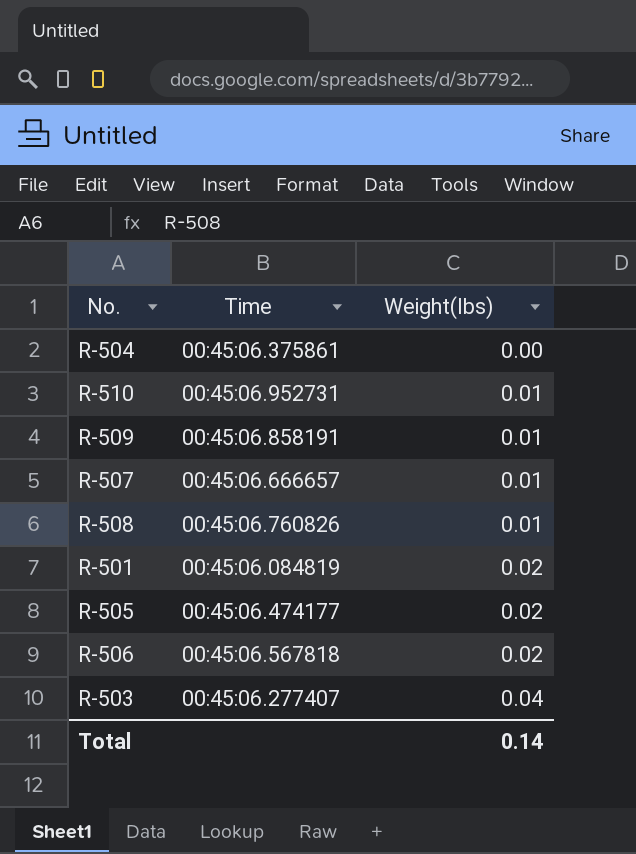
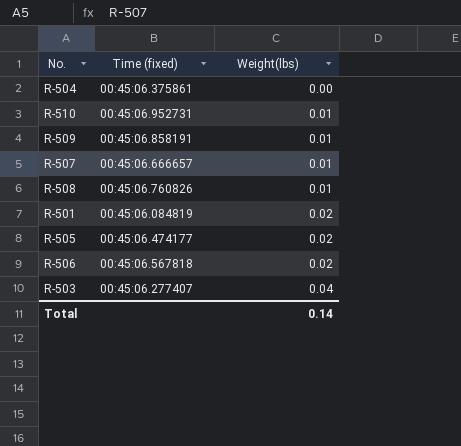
column name: Time -> Time (fixed)

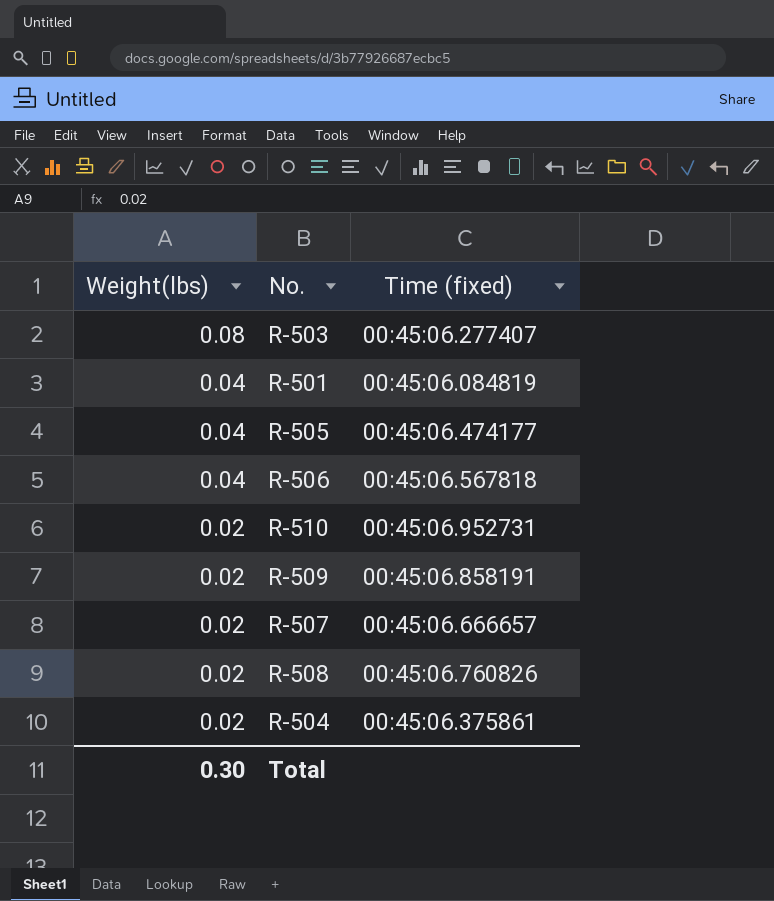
row order: Weight(lbs) ascending -> Weight(lbs) descending
column Weight(lbs) | position: 3 -> 1
R-503 | Weight(lbs): 0.04 -> 0.08
R-501 | Weight(lbs): 0.02 -> 0.04
R-505 | Weight(lbs): 0.02 -> 0.04
R-506 | Weight(lbs): 0.02 -> 0.04
R-510 | Weight(lbs): 0.01 -> 0.02
R-509 | Weight(lbs): 0.01 -> 0.02
R-507 | Weight(lbs): 0.01 -> 0.02
R-508 | Weight(lbs): 0.01 -> 0.02
R-504 | Weight(lbs): 0.00 -> 0.02
Total | Weight(lbs): 0.14 -> 0.30

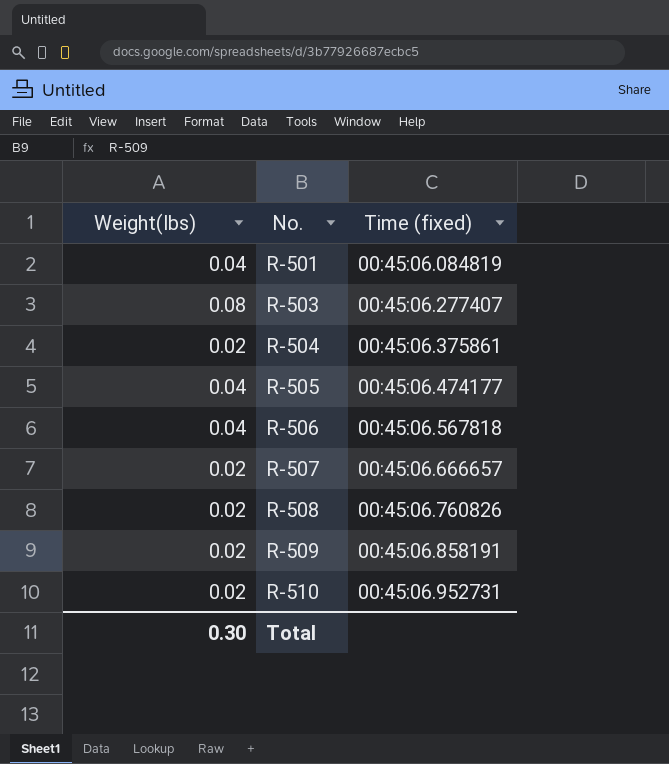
row order: Weight(lbs) descending -> No. ascending

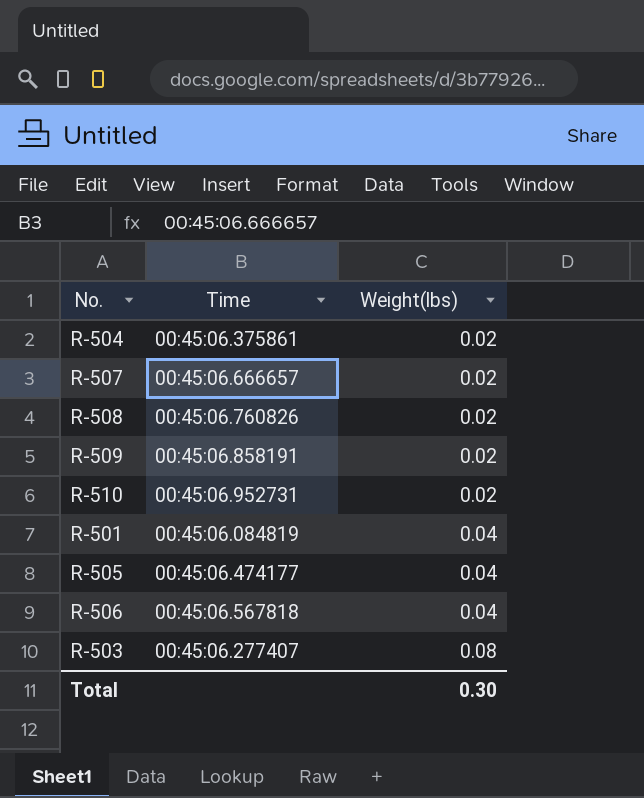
row order: No. ascending -> Weight(lbs) ascending
column name: Time (fixed) -> Time
column Weight(lbs) | position: 1 -> 3

